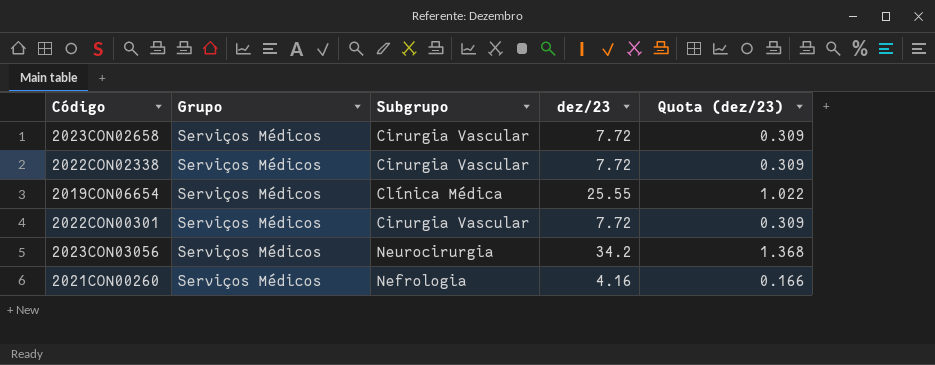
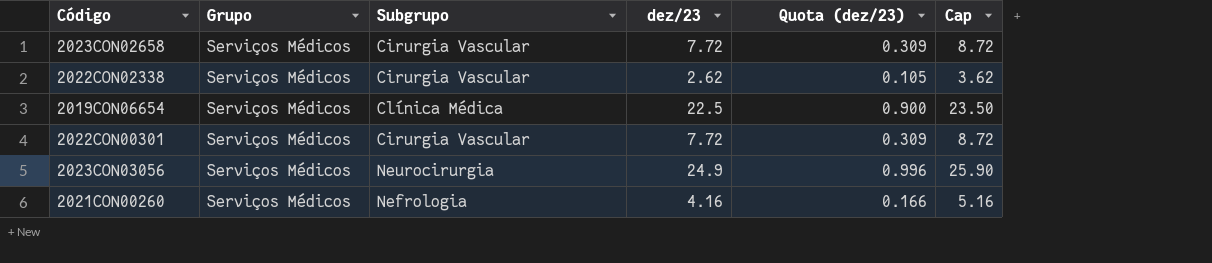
column Cap | formula: none -> [dez/23] + 1
2022CON02338 | dez/23: 7.72 -> 2.62
2022CON02338 | Quota (dez/23): 0.309 -> 0.105
2019CON06654 | dez/23: 25.55 -> 22.5
2019CON06654 | Quota (dez/23): 1.022 -> 0.900
2023CON03056 | dez/23: 34.2 -> 24.9
2023CON03056 | Quota (dez/23): 1.368 -> 0.996

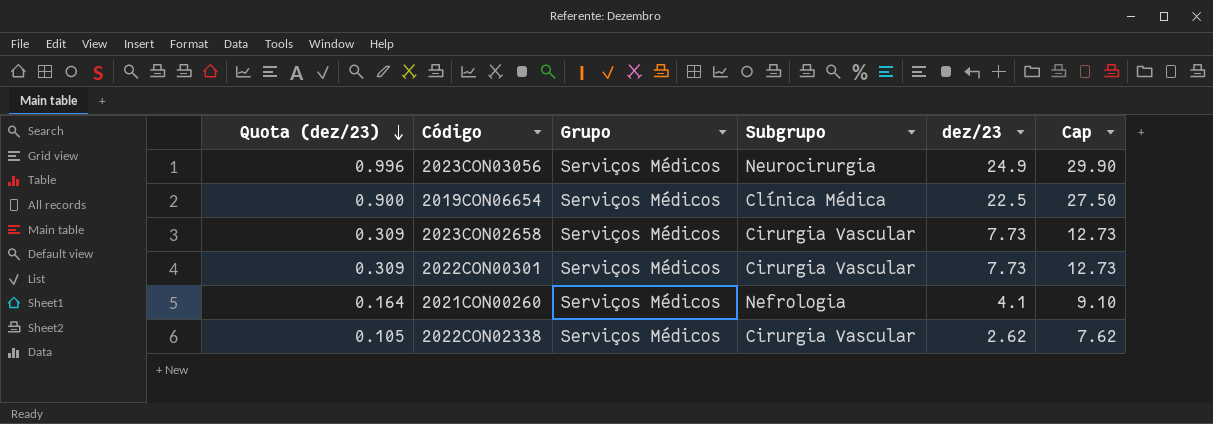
row order: none -> Quota (dez/23) descending
column Quota (dez/23) | position: 5 -> 1
column Cap | formula: [dez/23] + 1 -> [dez/23] + 5
2023CON02658 | dez/23: 7.72 -> 7.73
2022CON00301 | dez/23: 7.72 -> 7.73
2021CON00260 | Quota (dez/23): 0.166 -> 0.164
2021CON00260 | dez/23: 4.16 -> 4.1

